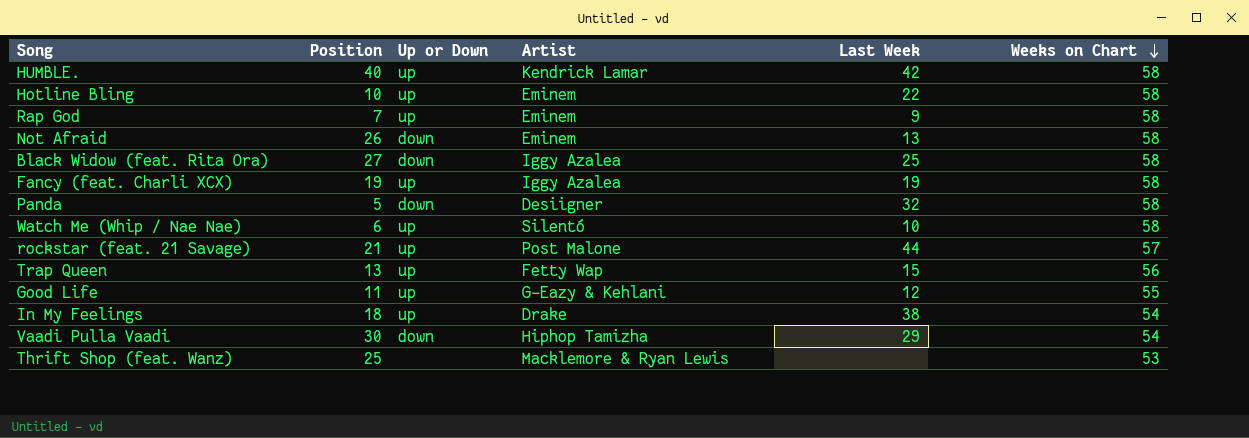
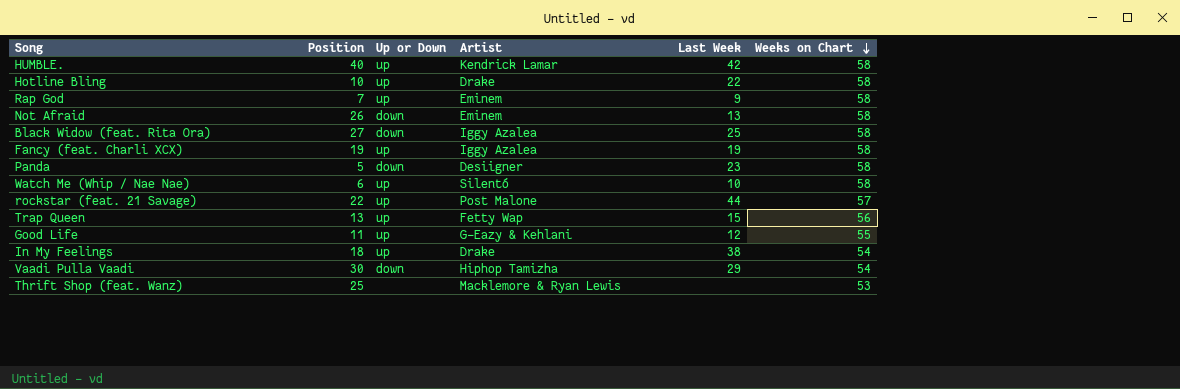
Hotline Bling | Artist: Eminem -> Drake
Panda | Last Week: 32 -> 23
rockstar (feat. 21 Savage) | Position: 21 -> 22

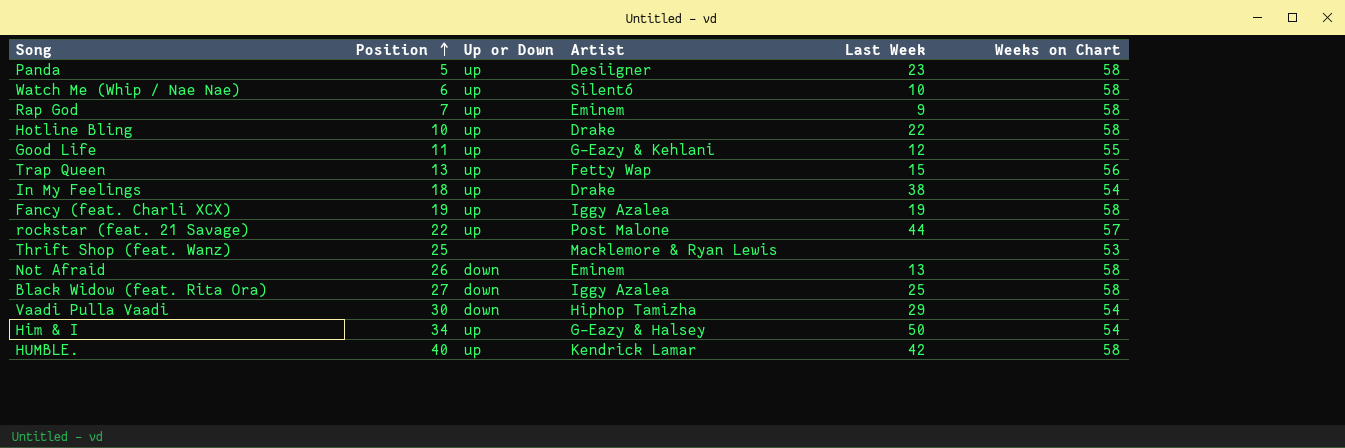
row order: Weeks on Chart descending -> Position ascending
Panda | Up or Down: down -> up
row Him & I: none -> 34 | up | G-Eazy & Halsey | 50 | 54

